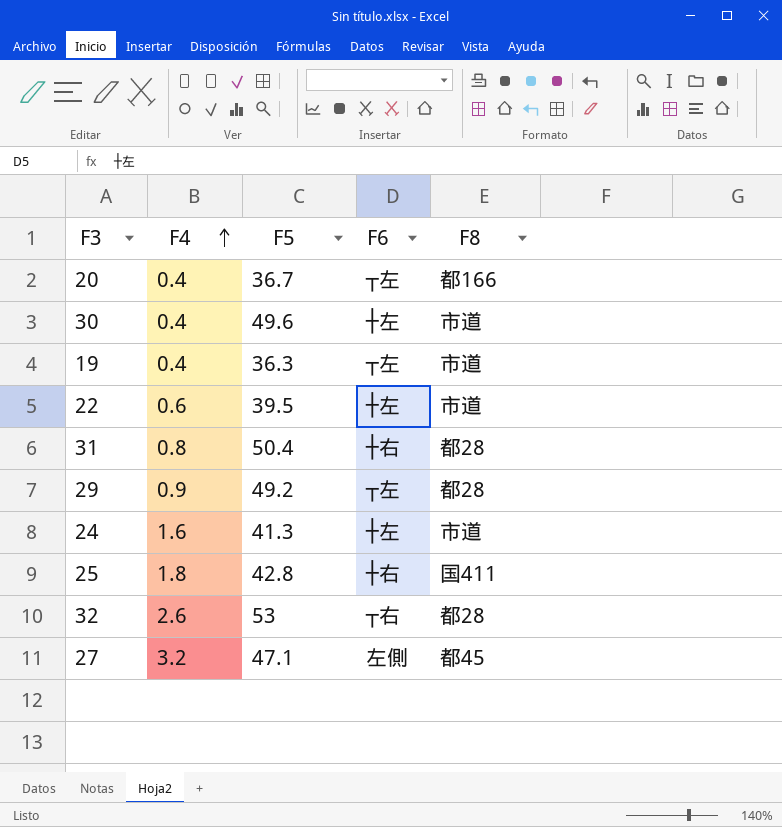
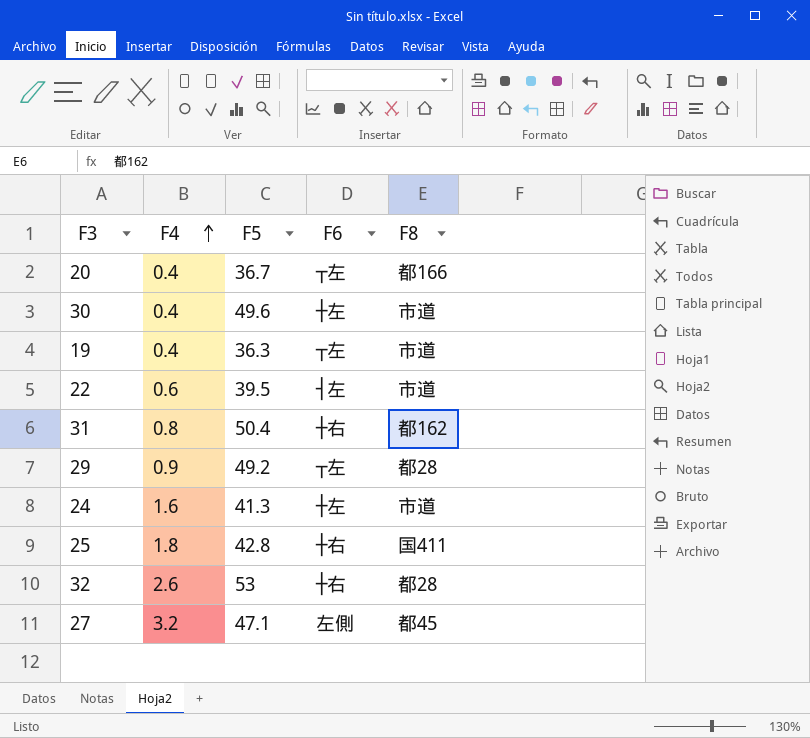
22 | F6: ┼左 -> ┤左
31 | F8: 都28 -> 都162
32 | F6: ┬右 -> ┼右

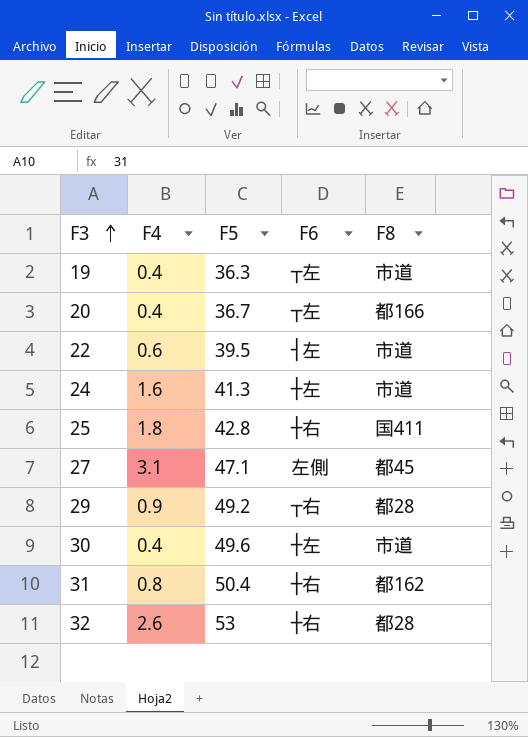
row order: F4 ascending -> F3 ascending
27 | F4: 3.2 -> 3.1
29 | F6: ┬左 -> ┬右

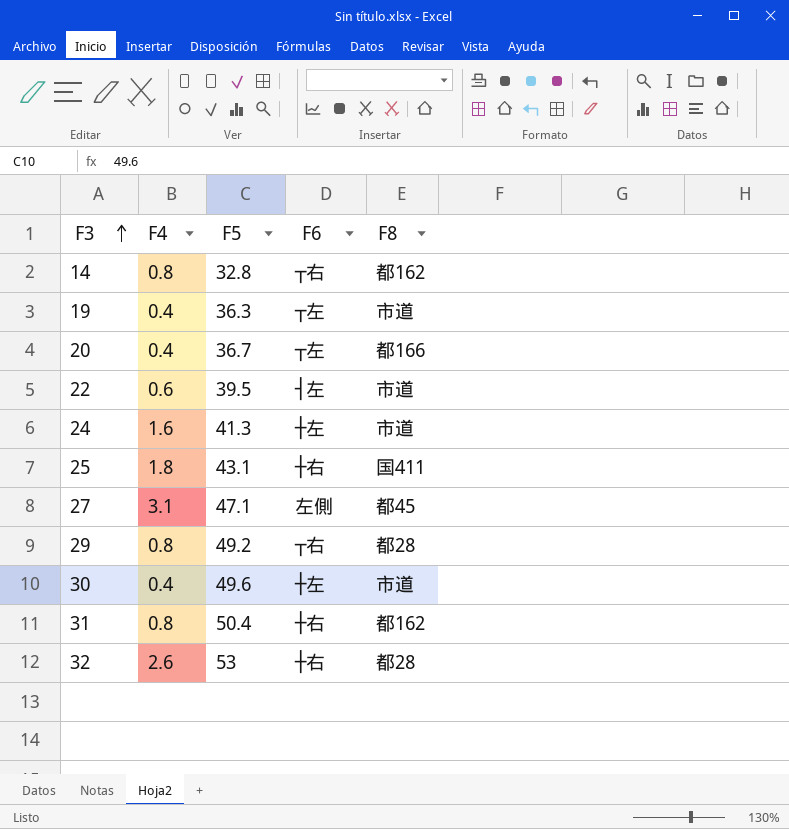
row 14: none -> 0.8 | 32.8 | ┬右 | 都162
25 | F5: 42.8 -> 43.1
29 | F4: 0.9 -> 0.8

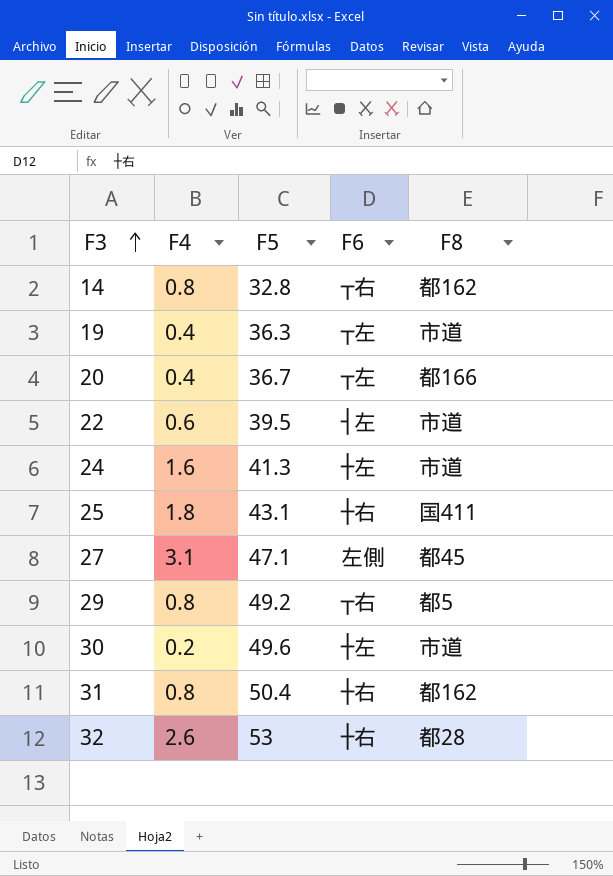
29 | F8: 都28 -> 都5
30 | F4: 0.4 -> 0.2

